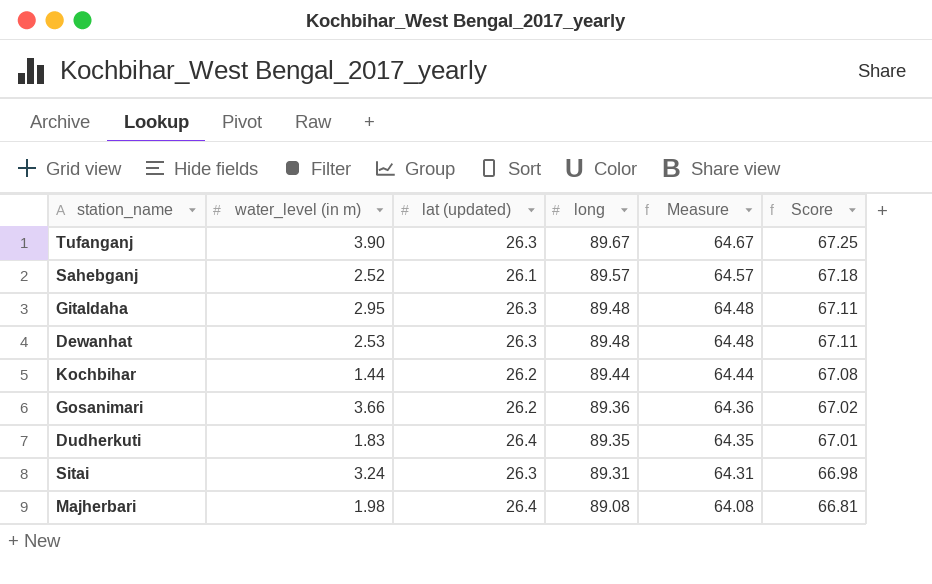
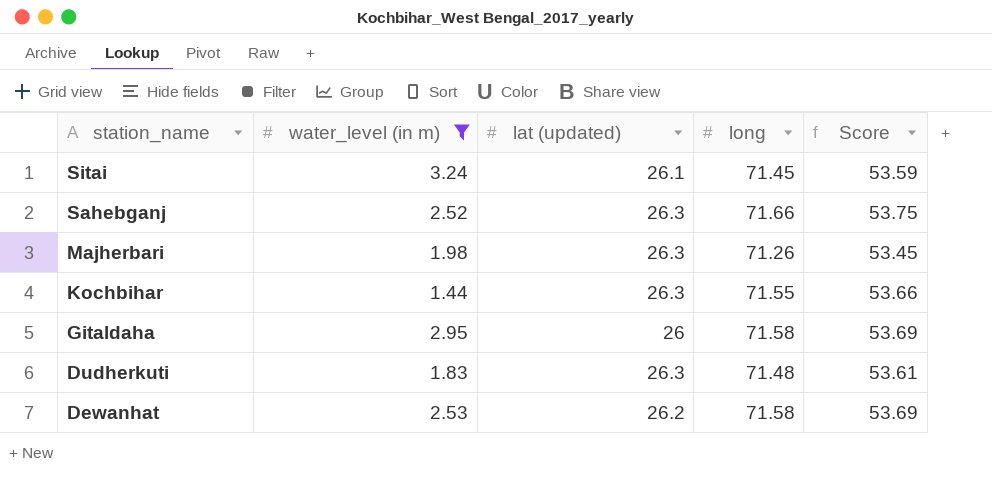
filter: none -> water_level (in m) <= 3.24
row order: long descending -> station_name descending
column Measure | formula: [long] - 25 -> none
Sitai | lat (updated): 26.3 -> 26.1
Sitai | long: 89.31 -> 71.45
Sitai | Score: 66.98 -> 53.59
Sahebganj | lat (updated): 26.1 -> 26.3
Sahebganj | long: 89.57 -> 71.66
Sahebganj | Score: 67.18 -> 53.75
Majherbari | lat (updated): 26.4 -> 26.3
Majherbari | long: 89.08 -> 71.26
Majherbari | Score: 66.81 -> 53.45
Kochbihar | lat (updated): 26.2 -> 26.3
Kochbihar | long: 89.44 -> 71.55
Kochbihar | Score: 67.08 -> 53.66
Gitaldaha | lat (updated): 26.3 -> 26
Gitaldaha | long: 89.48 -> 71.58
Gitaldaha | Score: 67.11 -> 53.69
Dudherkuti | lat (updated): 26.4 -> 26.3
Dudherkuti | long: 89.35 -> 71.48
Dudherkuti | Score: 67.01 -> 53.61
Dewanhat | lat (updated): 26.3 -> 26.2
Dewanhat | long: 89.48 -> 71.58
Dewanhat | Score: 67.11 -> 53.69

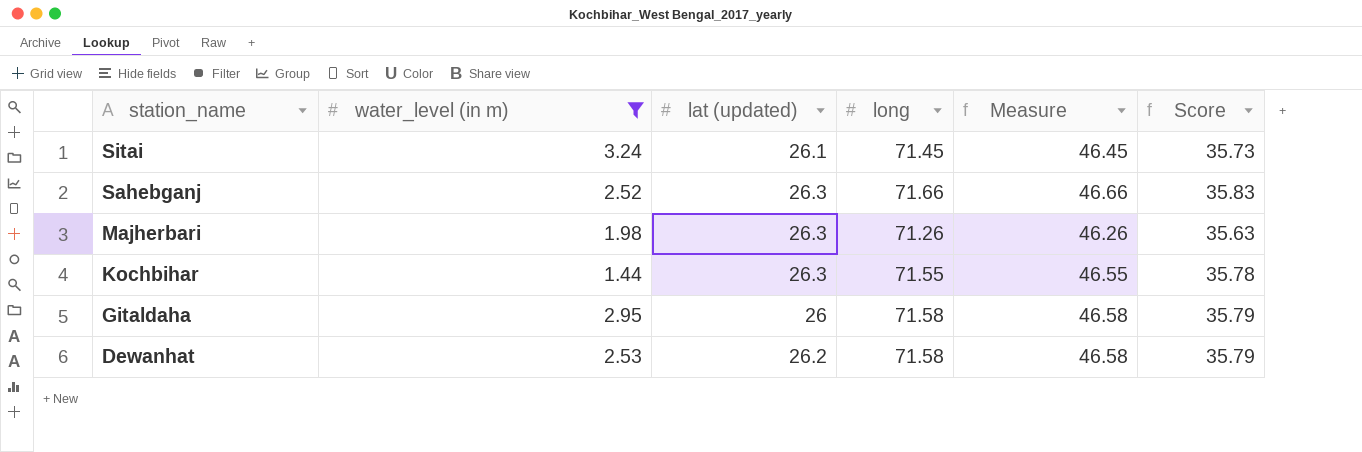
column Measure | formula: none -> [long] - 25
column Score | formula: [long] * 0.75 -> [long] * 0.5
row Dudherkuti: 1.83 | 26.3 | 71.48 | 53.61 -> none

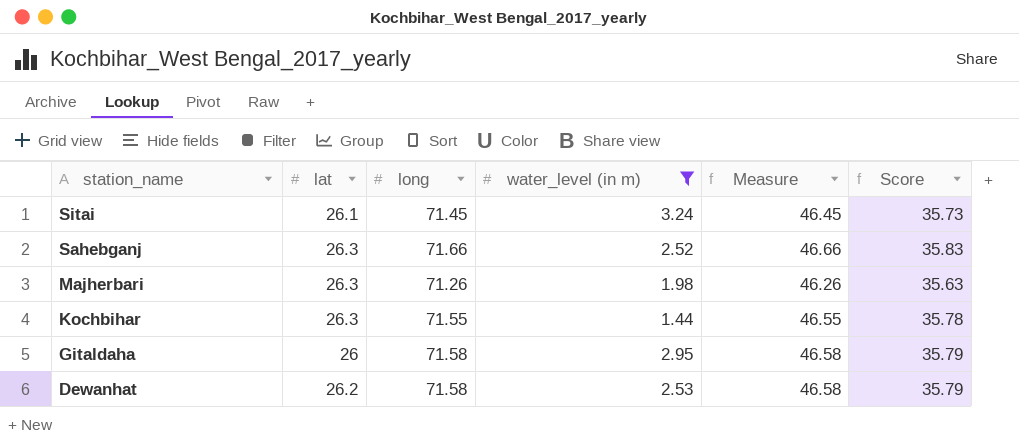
column name: lat (updated) -> lat
column water_level (in m) | position: 2 -> 4

